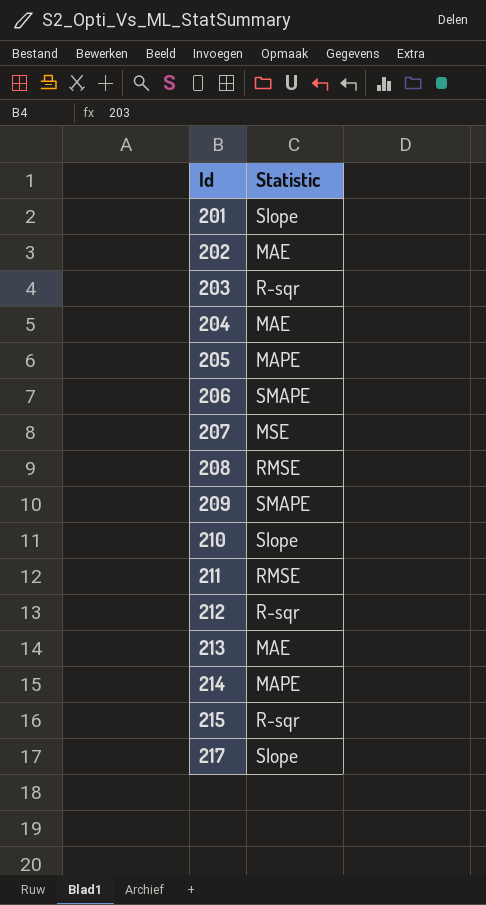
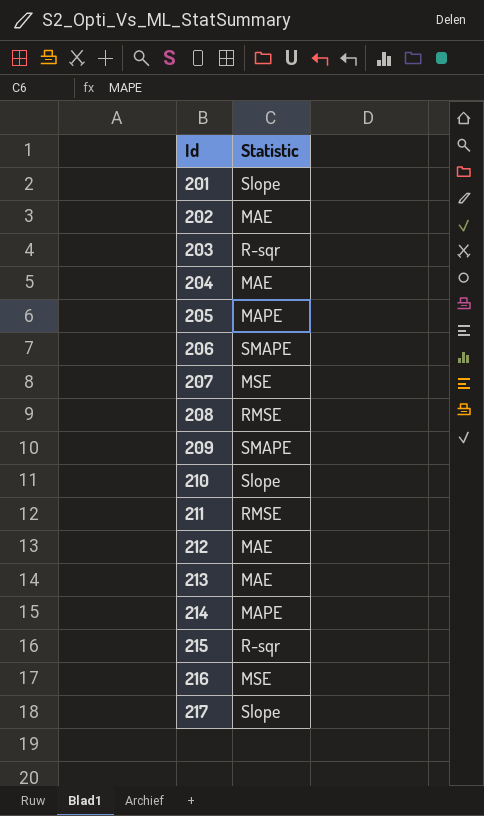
212 | Statistic: R-sqr -> MAE
row 216: none -> MSE

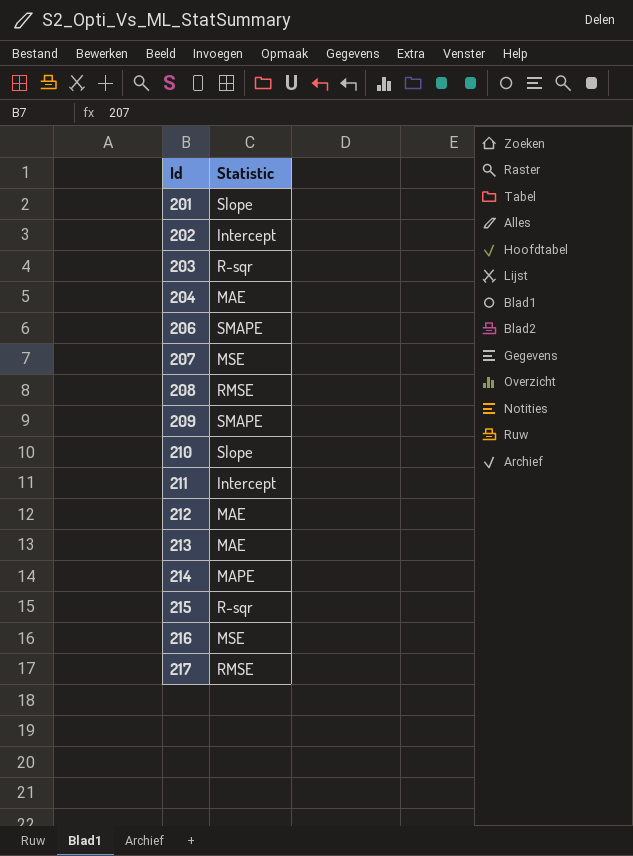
row 205: MAPE -> none
202 | Statistic: MAE -> Intercept
211 | Statistic: RMSE -> Intercept
217 | Statistic: Slope -> RMSE

